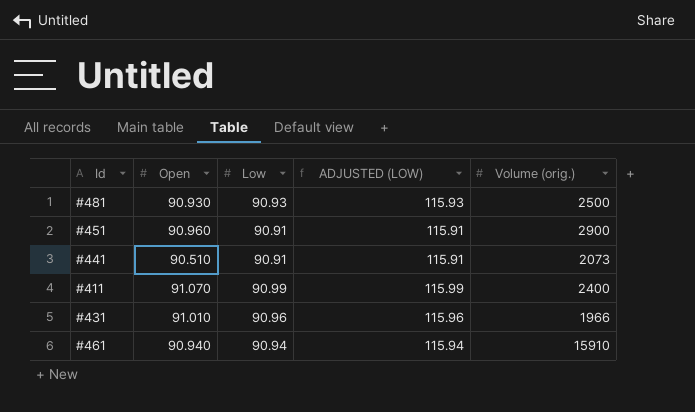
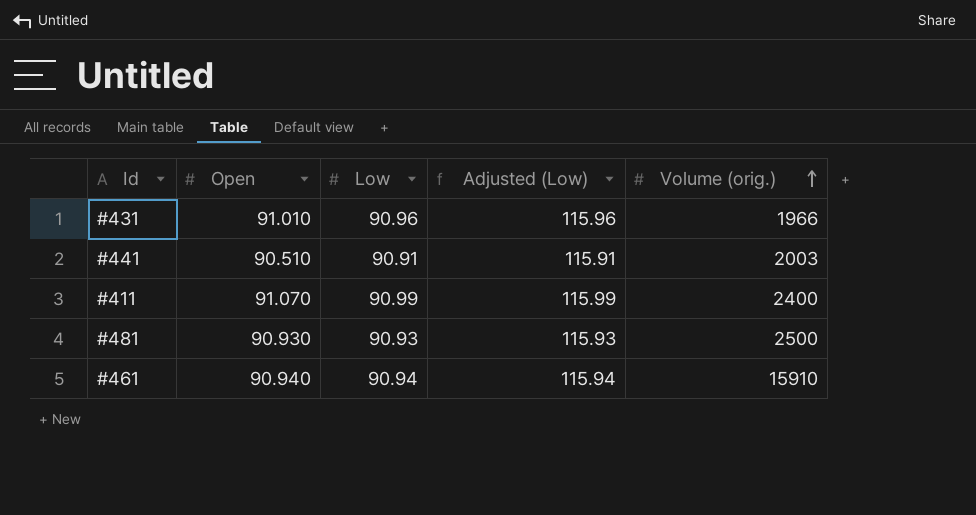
row order: none -> Volume (orig.) ascending
column name: ADJUSTED (LOW) -> Adjusted (Low)
row #451: 90.960 | 90.91 | 115.91 | 2900 -> none
#441 | Volume (orig.): 2073 -> 2003

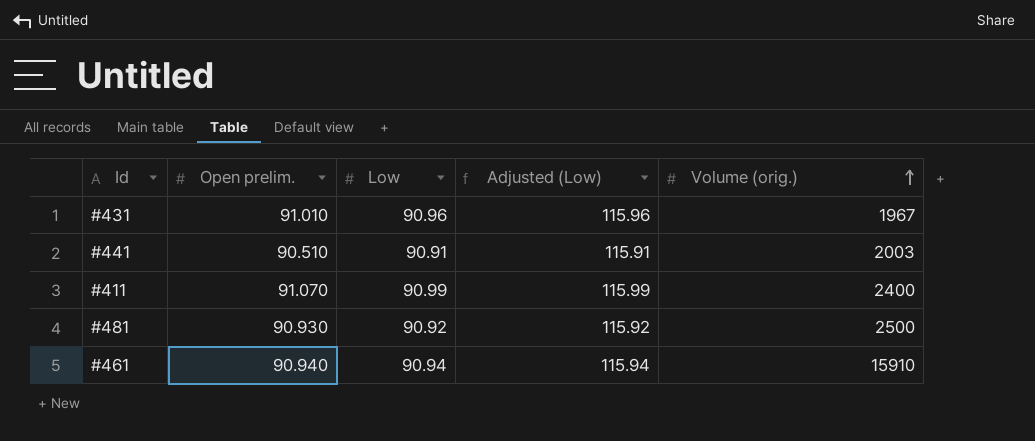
column name: Open -> Open prelim.
#431 | Volume (orig.): 1966 -> 1967
#481 | Low: 90.93 -> 90.92
#481 | Adjusted (Low): 115.93 -> 115.92

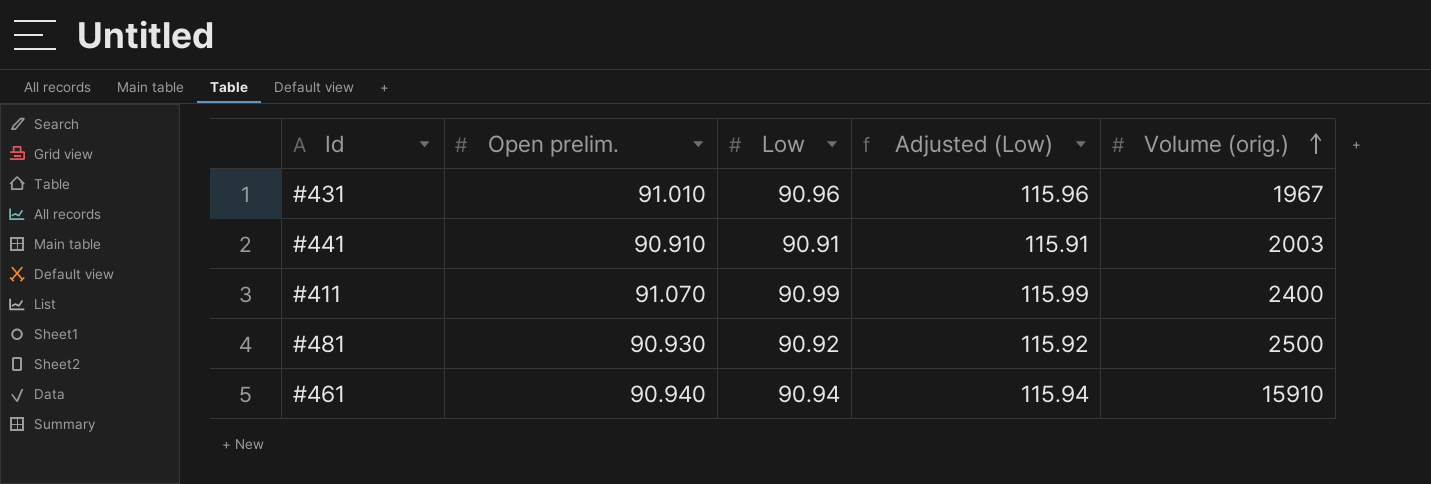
#441 | Open prelim.: 90.510 -> 90.910

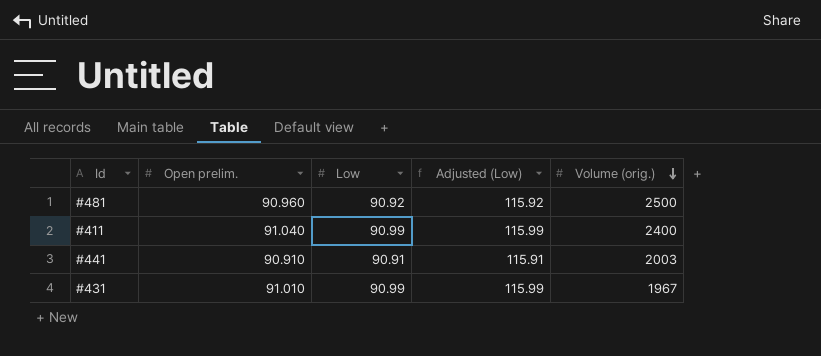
row order: Volume (orig.) ascending -> Volume (orig.) descending
row #461: 90.940 | 90.94 | 115.94 | 15910 -> none
#481 | Open prelim.: 90.930 -> 90.960
#411 | Open prelim.: 91.070 -> 91.040
#431 | Low: 90.96 -> 90.99
#431 | Adjusted (Low): 115.96 -> 115.99

